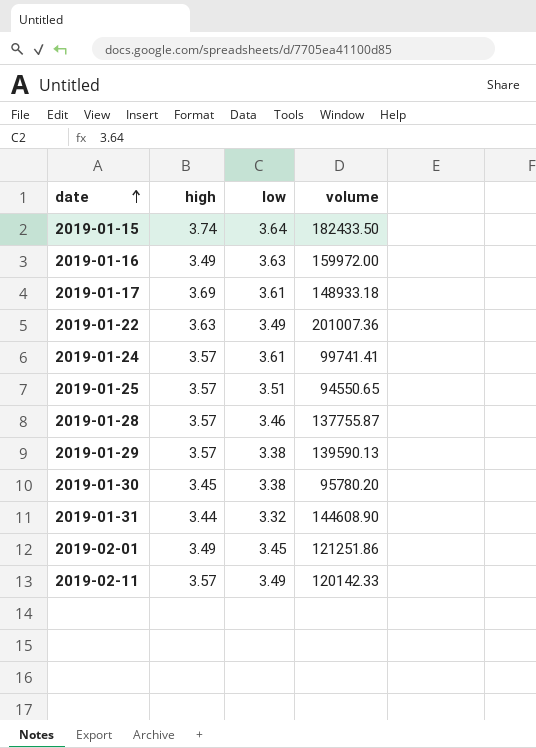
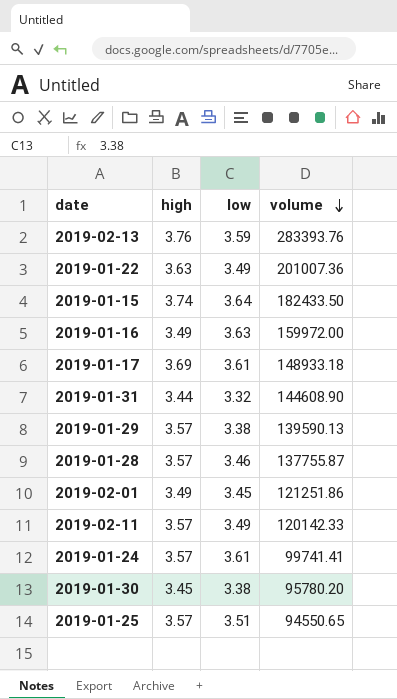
row order: date ascending -> volume descending
row 2019-02-13: none -> 3.76 | 3.59 | 283393.76

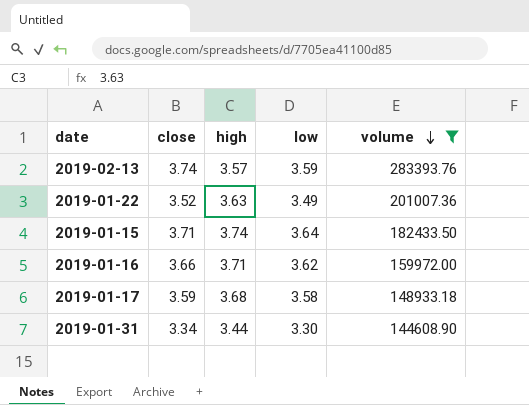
filter: none -> volume >= 144608.90
column close | position: none -> 2
2019-02-13 | high: 3.76 -> 3.57
2019-01-16 | high: 3.49 -> 3.71
2019-01-16 | low: 3.63 -> 3.62
2019-01-17 | high: 3.69 -> 3.68
2019-01-17 | low: 3.61 -> 3.58
2019-01-31 | low: 3.32 -> 3.30

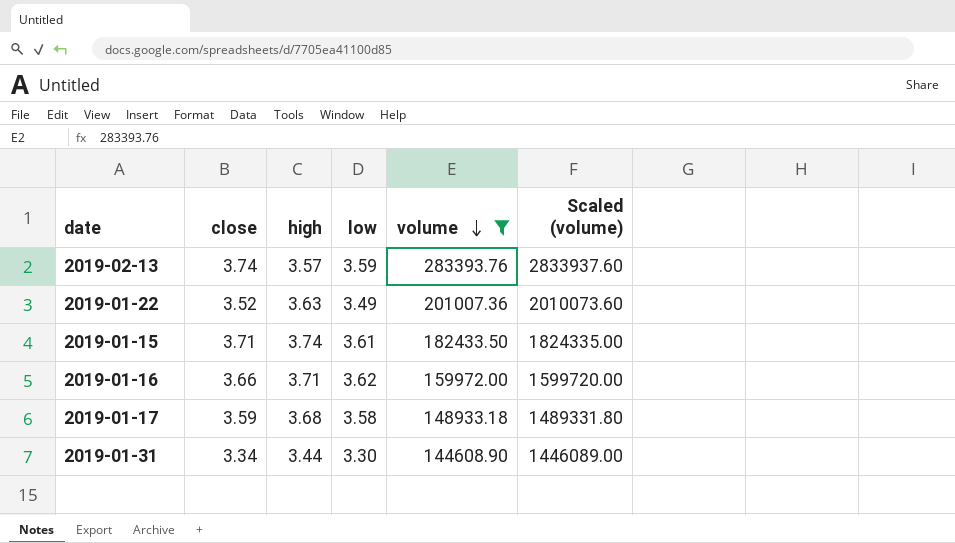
column Scaled (volume) | formula: none -> [volume] * 10
2019-01-15 | low: 3.64 -> 3.61

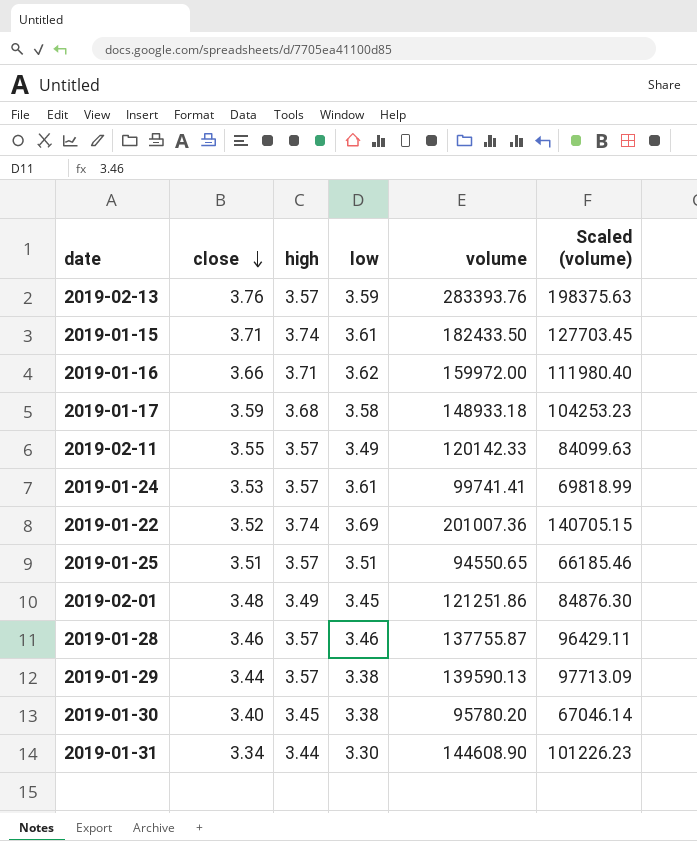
filter: volume >= 144608.90 -> none
row order: volume descending -> close descending
column Scaled (volume) | formula: [volume] * 10 -> [volume] * 0.7
2019-02-13 | close: 3.74 -> 3.76
2019-01-22 | high: 3.63 -> 3.74
2019-01-22 | low: 3.49 -> 3.69

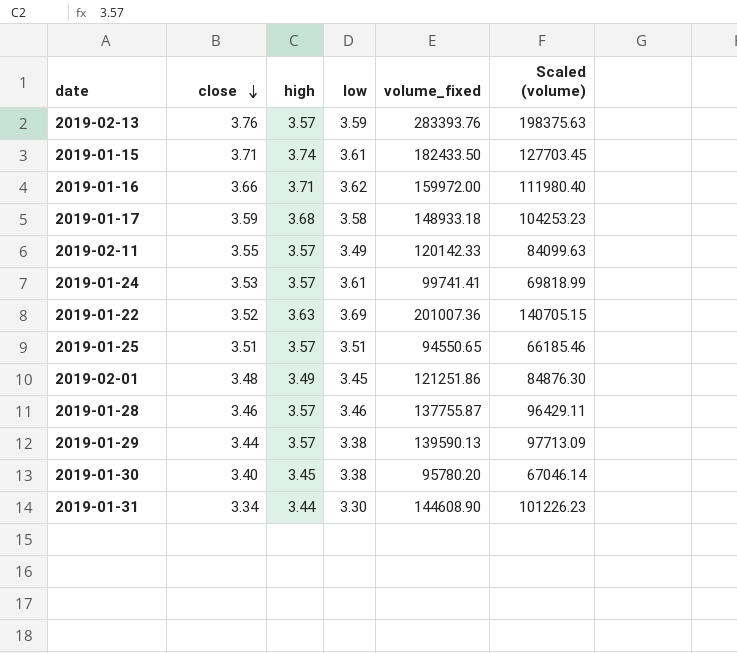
column name: volume -> volume_fixed
2019-01-22 | high: 3.74 -> 3.63

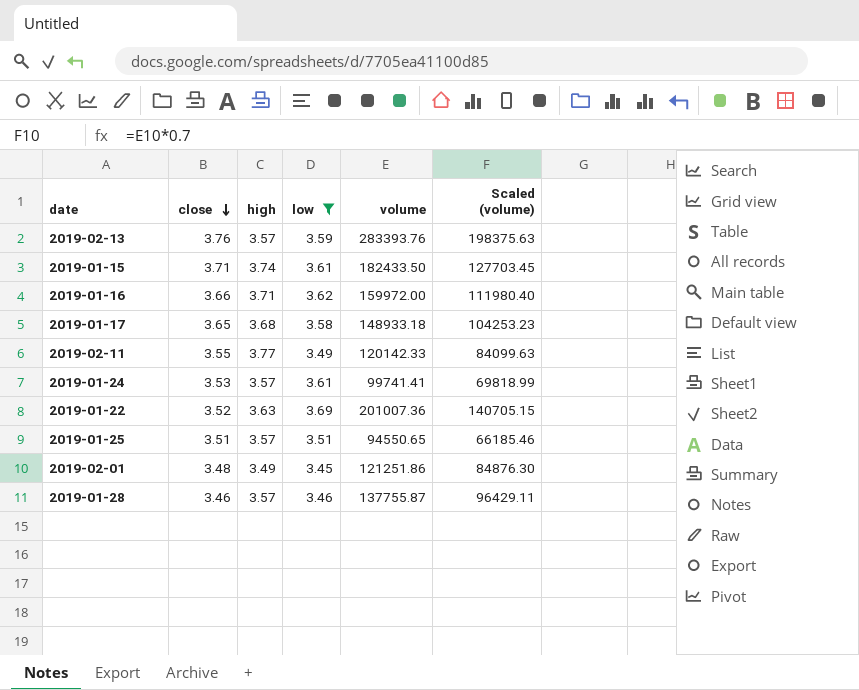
filter: none -> low >= 3.45
column name: volume_fixed -> volume
2019-01-17 | close: 3.59 -> 3.65
2019-02-11 | high: 3.57 -> 3.77

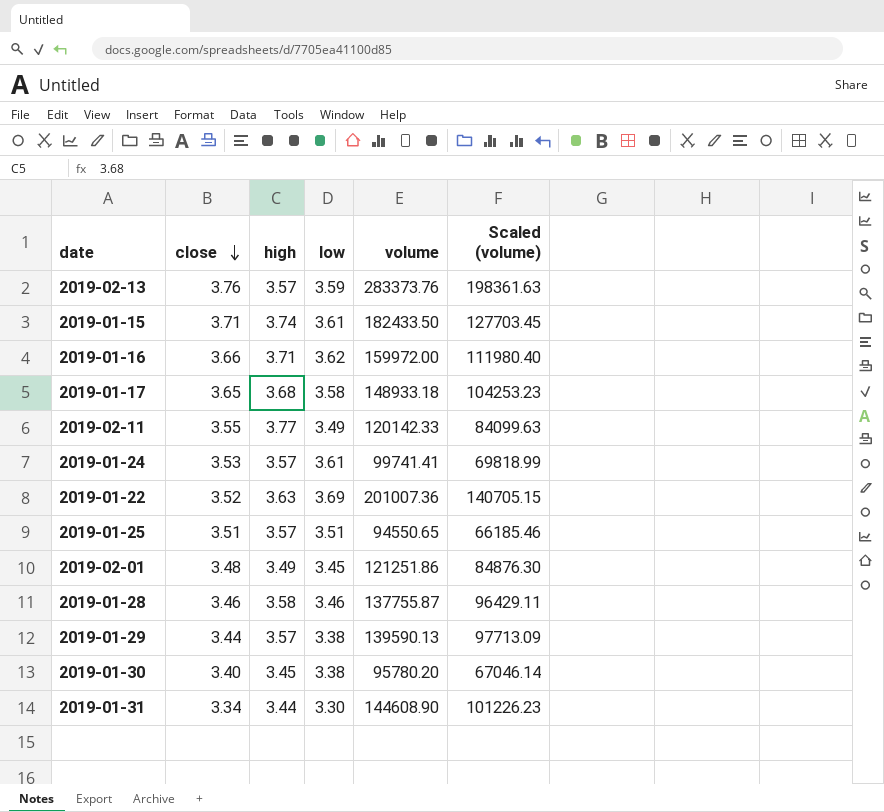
filter: low >= 3.45 -> none
2019-02-13 | volume: 283393.76 -> 283373.76
2019-02-13 | Scaled (volume): 198375.63 -> 198361.63
2019-01-28 | high: 3.57 -> 3.58

